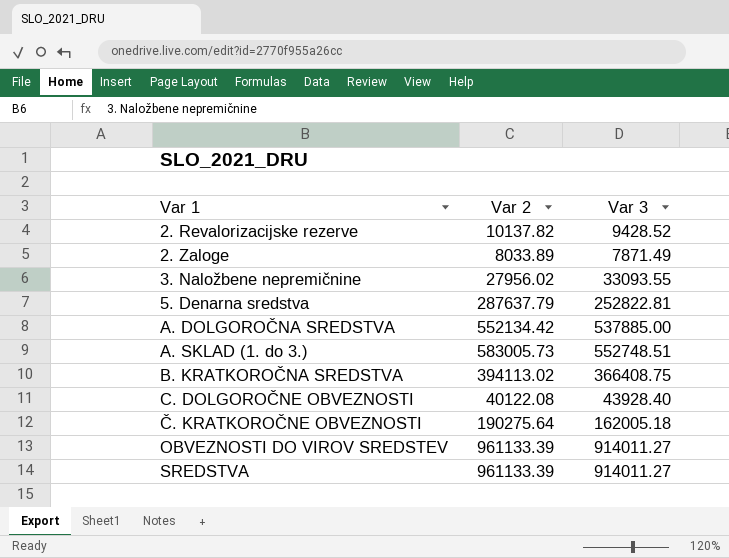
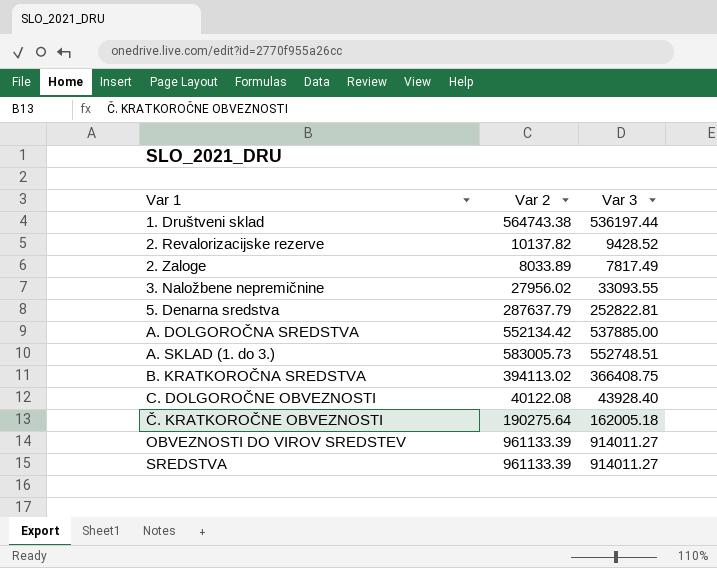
row 1. Društveni sklad: none -> 564743.38 | 536197.44
2. Zaloge | Var 3: 7871.49 -> 7817.49

